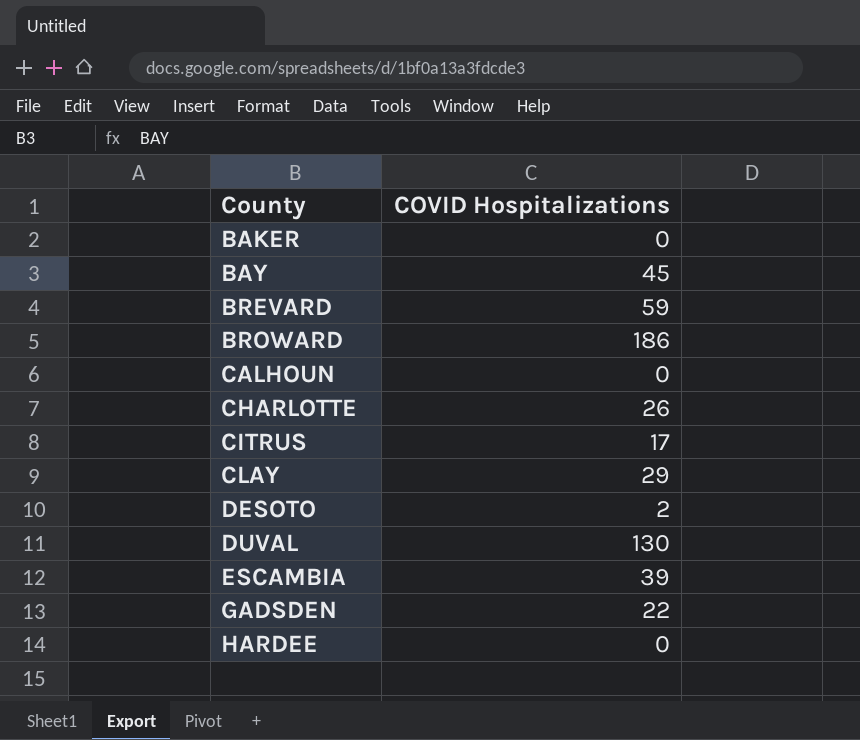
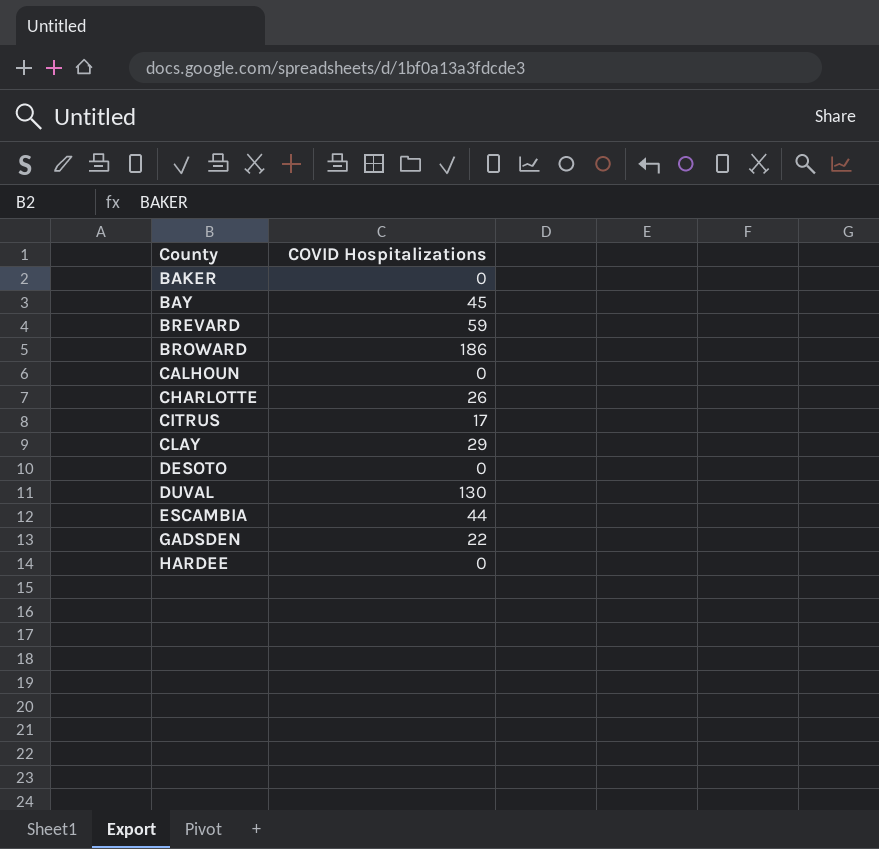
DESOTO | COVID Hospitalizations: 2 -> 0
ESCAMBIA | COVID Hospitalizations: 39 -> 44

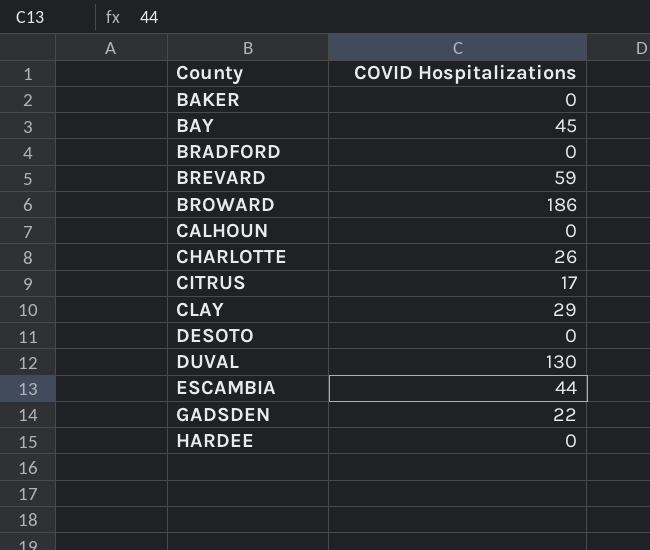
row BRADFORD: none -> 0

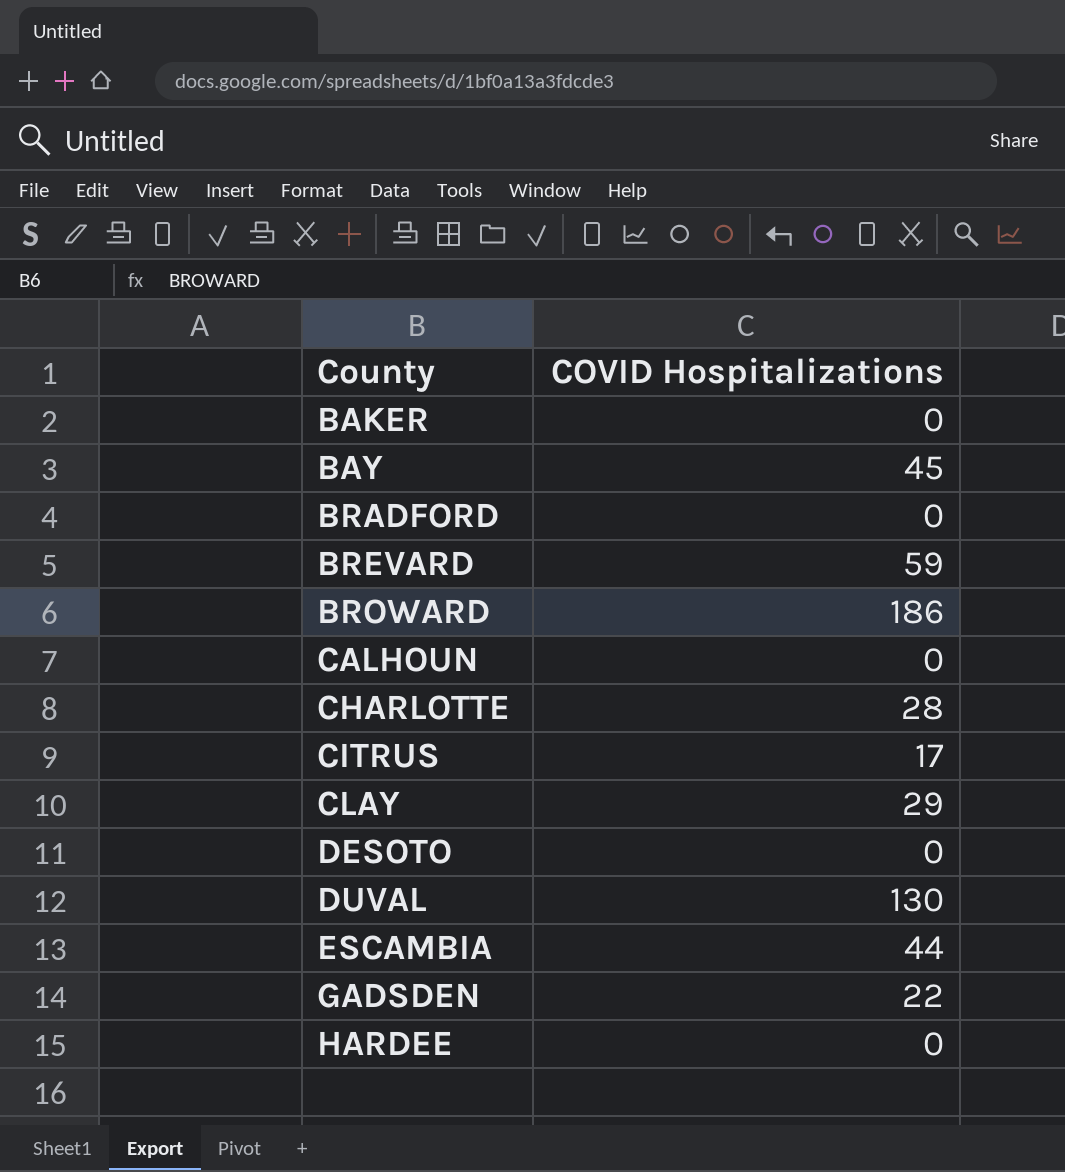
CHARLOTTE | COVID Hospitalizations: 26 -> 28

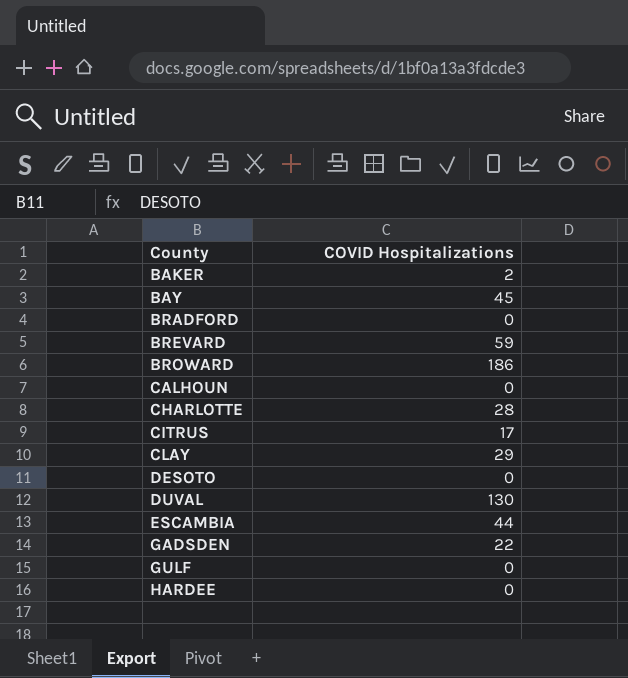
BAKER | COVID Hospitalizations: 0 -> 2
row GULF: none -> 0

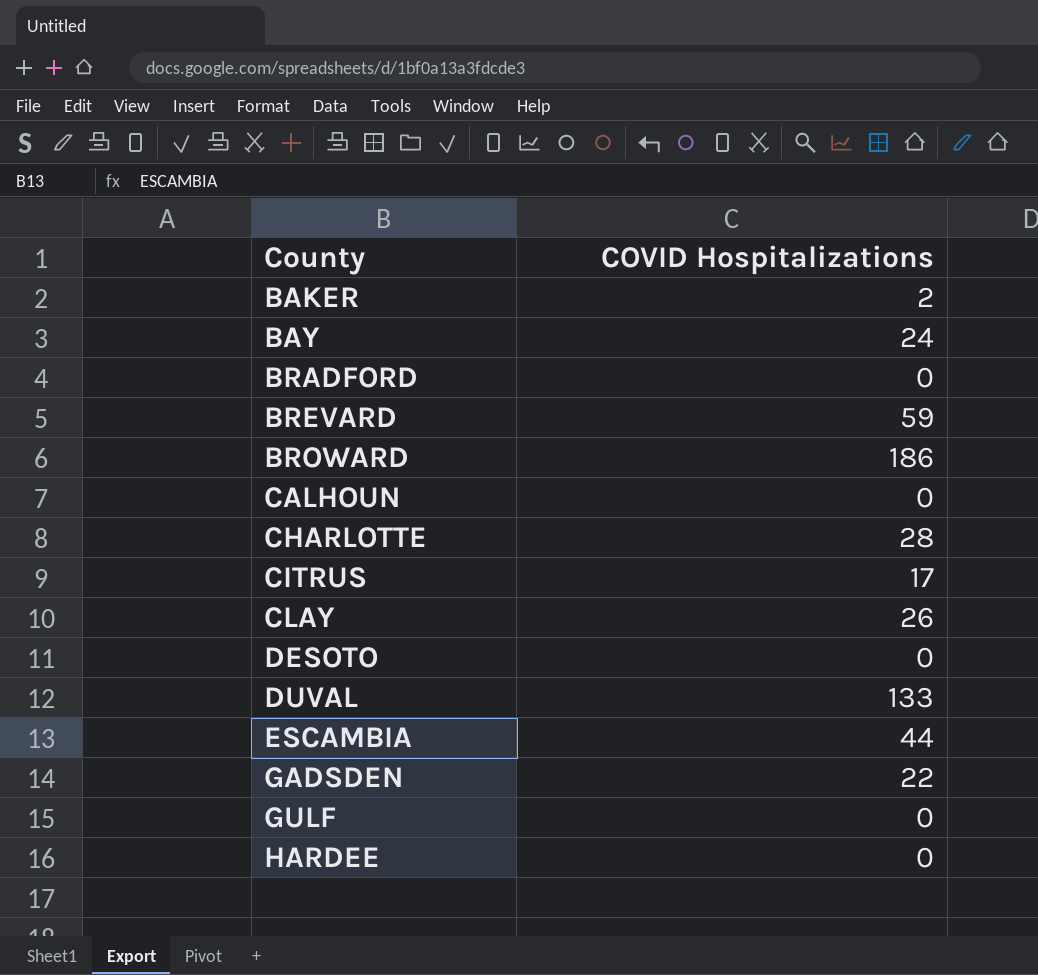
BAY | COVID Hospitalizations: 45 -> 24
CLAY | COVID Hospitalizations: 29 -> 26
DUVAL | COVID Hospitalizations: 130 -> 133

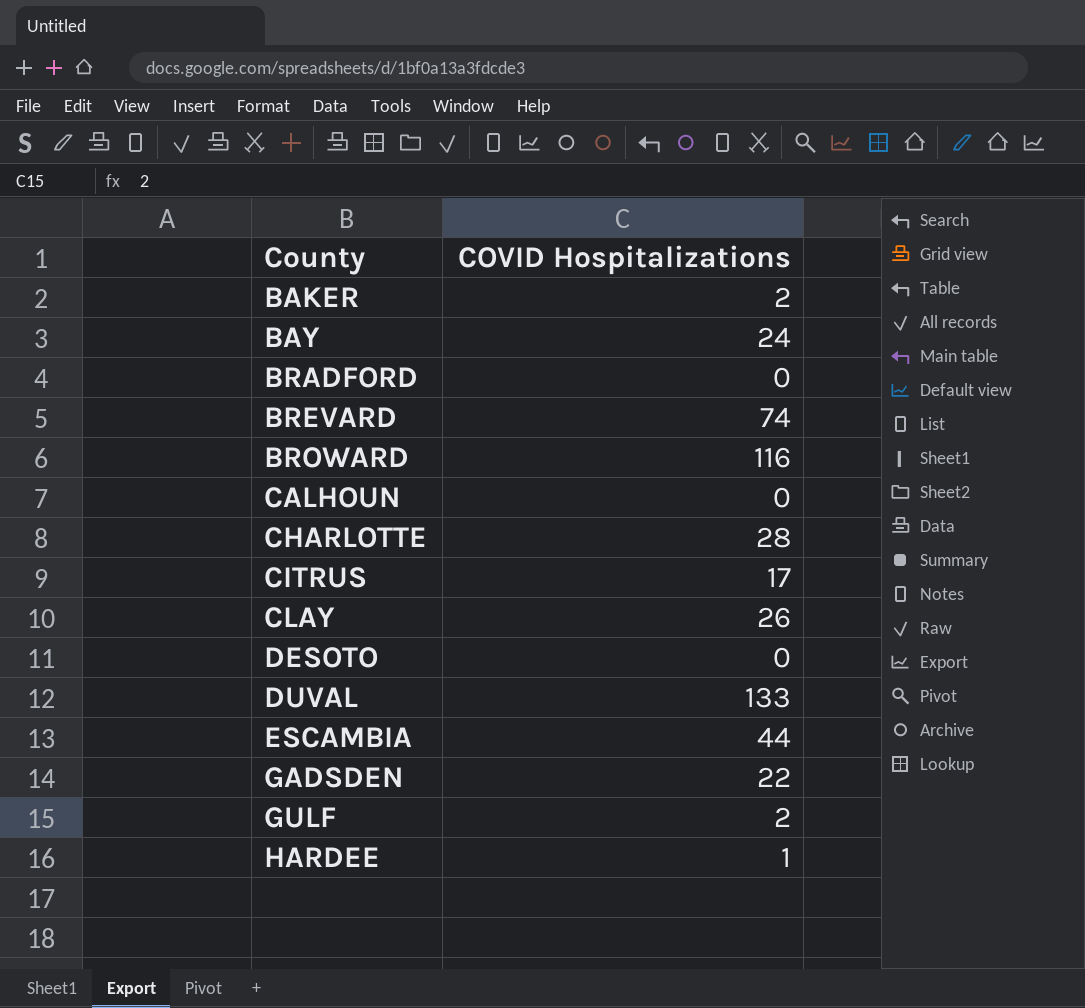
BREVARD | COVID Hospitalizations: 59 -> 74
BROWARD | COVID Hospitalizations: 186 -> 116
GULF | COVID Hospitalizations: 0 -> 2
HARDEE | COVID Hospitalizations: 0 -> 1

